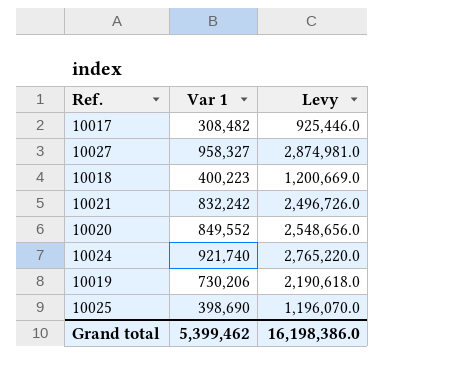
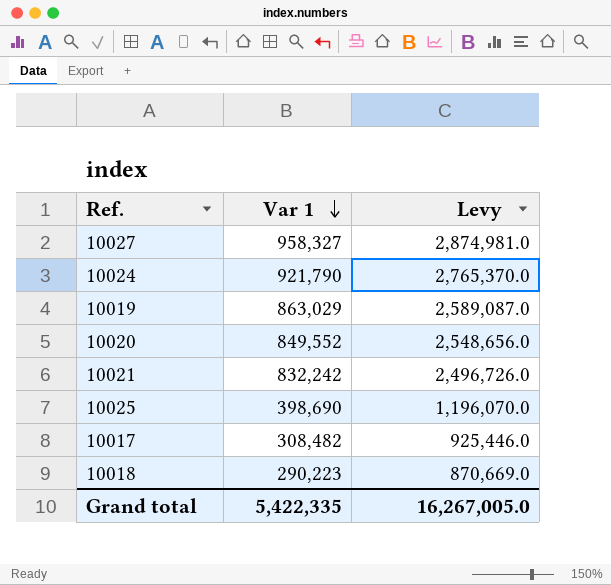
row order: none -> Var 1 descending
10024 | Var 1: 921,740 -> 921,790
10024 | Levy: 2,765,220.0 -> 2,765,370.0
10019 | Var 1: 730,206 -> 863,029
10019 | Levy: 2,190,618.0 -> 2,589,087.0
10018 | Var 1: 400,223 -> 290,223
10018 | Levy: 1,200,669.0 -> 870,669.0
Grand total | Var 1: 5,399,462 -> 5,422,335
Grand total | Levy: 16,198,386.0 -> 16,267,005.0

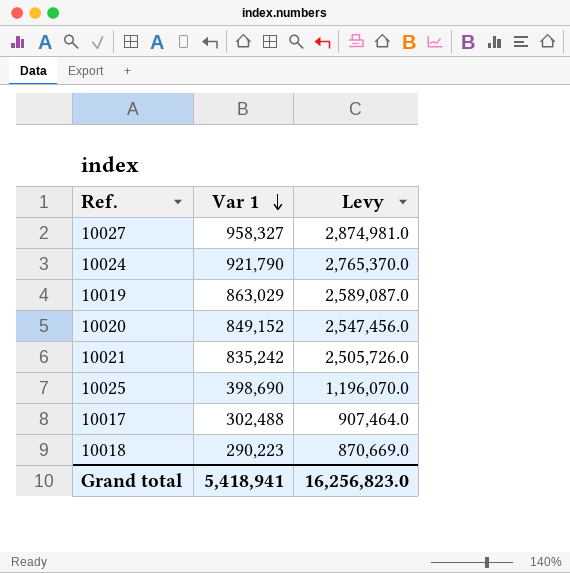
10020 | Var 1: 849,552 -> 849,152
10020 | Levy: 2,548,656.0 -> 2,547,456.0
10021 | Var 1: 832,242 -> 835,242
10021 | Levy: 2,496,726.0 -> 2,505,726.0
10017 | Var 1: 308,482 -> 302,488
10017 | Levy: 925,446.0 -> 907,464.0
Grand total | Var 1: 5,422,335 -> 5,418,941
Grand total | Levy: 16,267,005.0 -> 16,256,823.0

